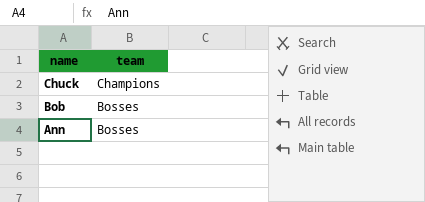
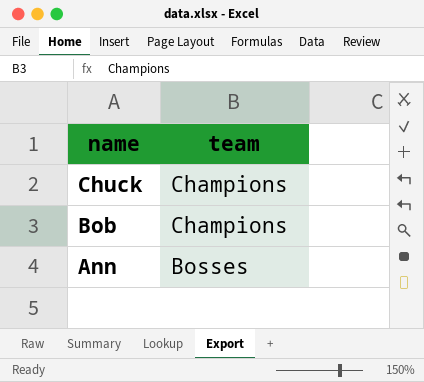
Bob | team: Bosses -> Champions

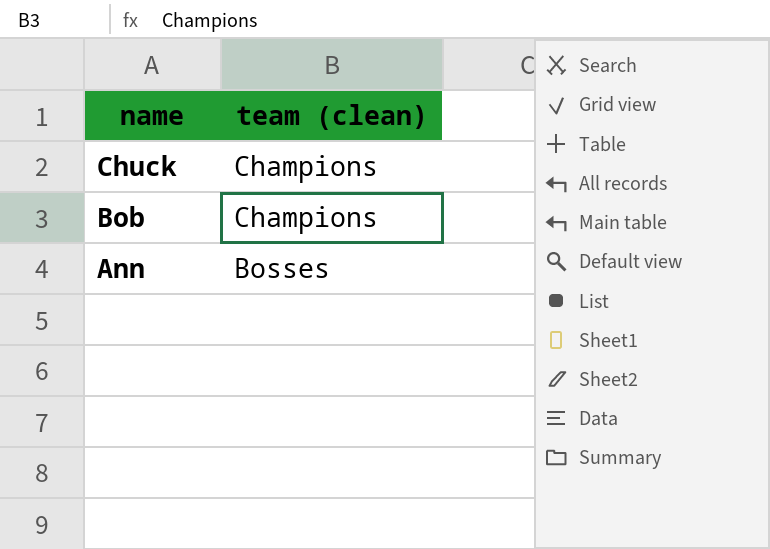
column name: team -> team (clean)

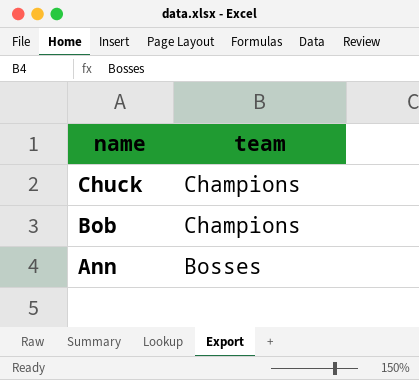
column name: team (clean) -> team

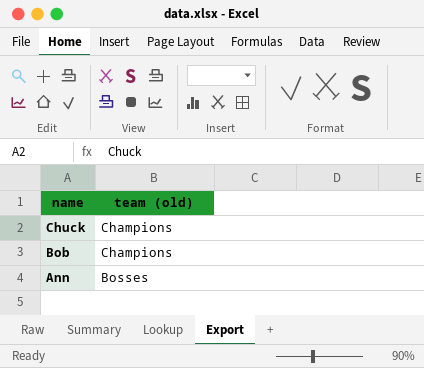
column name: team -> team (old)

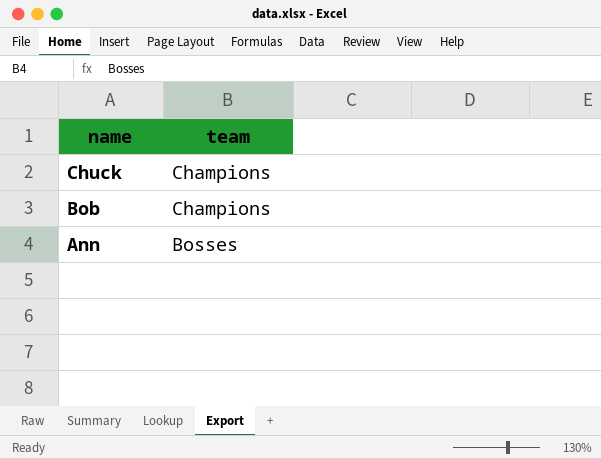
column name: team (old) -> team

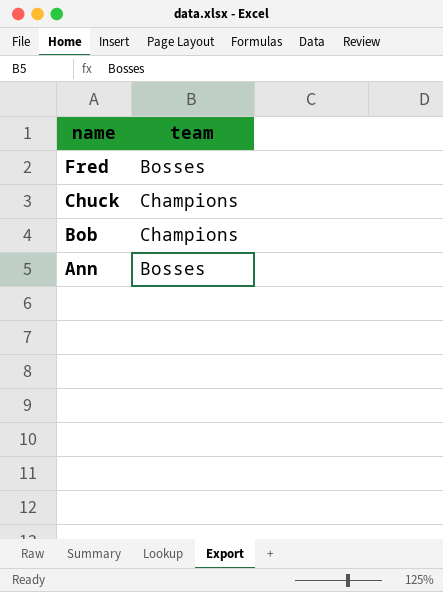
row Fred: none -> Bosses

